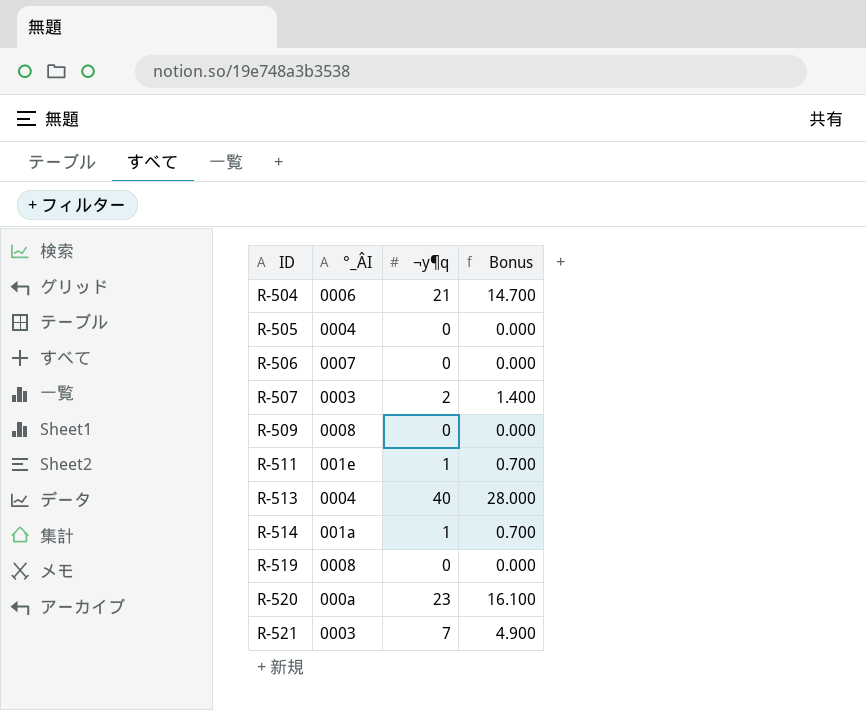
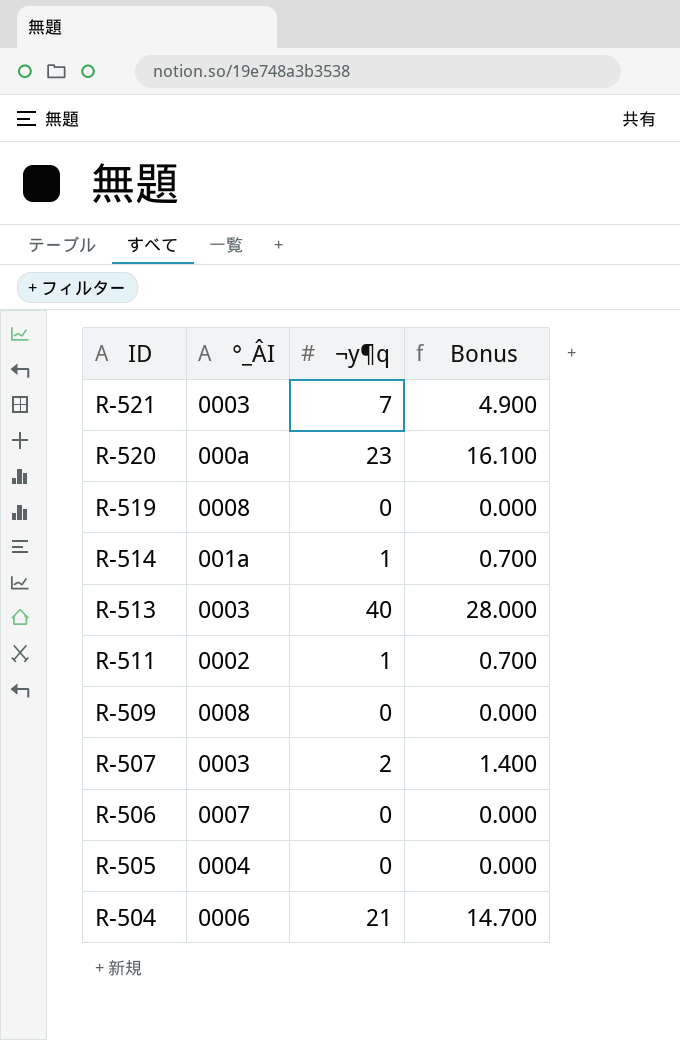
row order: ID ascending -> ID descending
R-513 | °_ÂI: 0004 -> 0003
R-511 | °_ÂI: 001e -> 0002

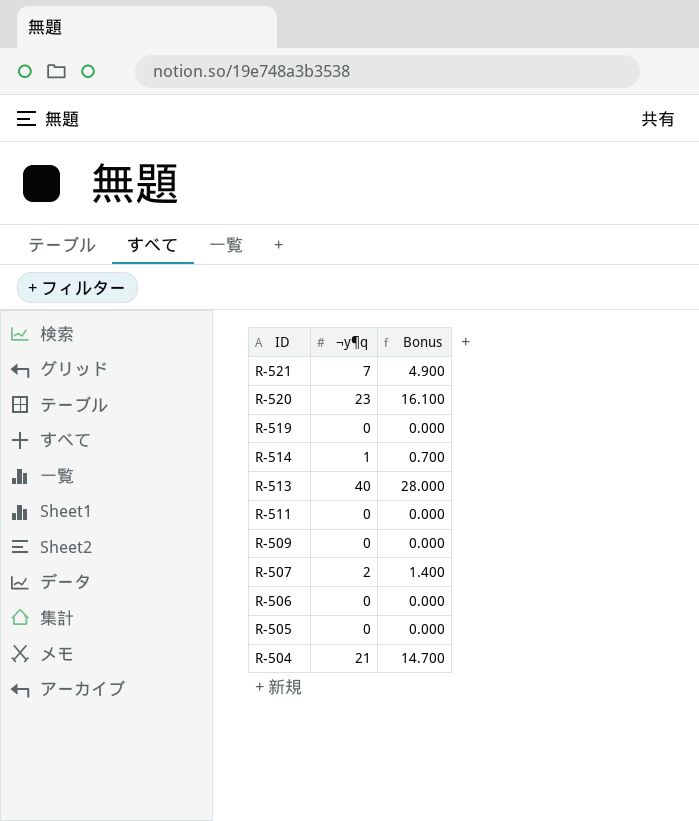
column °_ÂI | position: 2 -> none
R-511 | ¬y¶q: 1 -> 0
R-511 | Bonus: 0.700 -> 0.000

